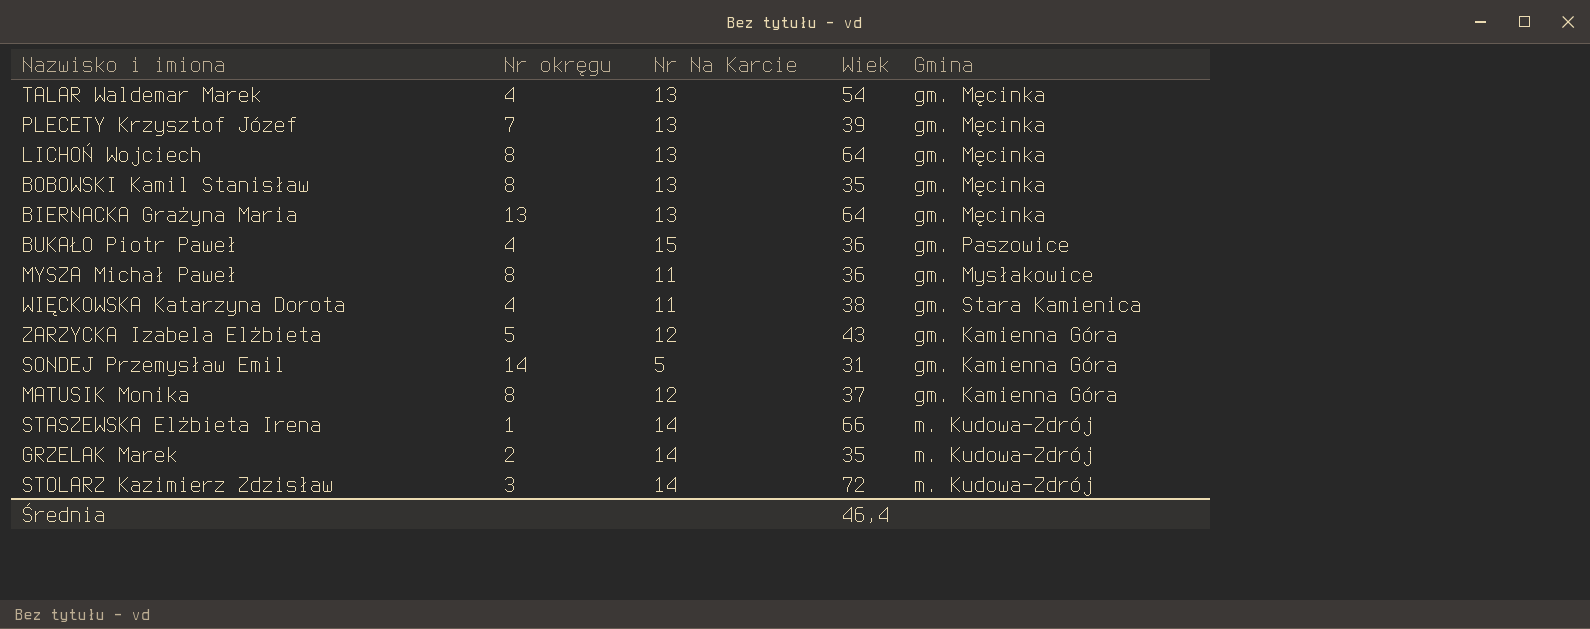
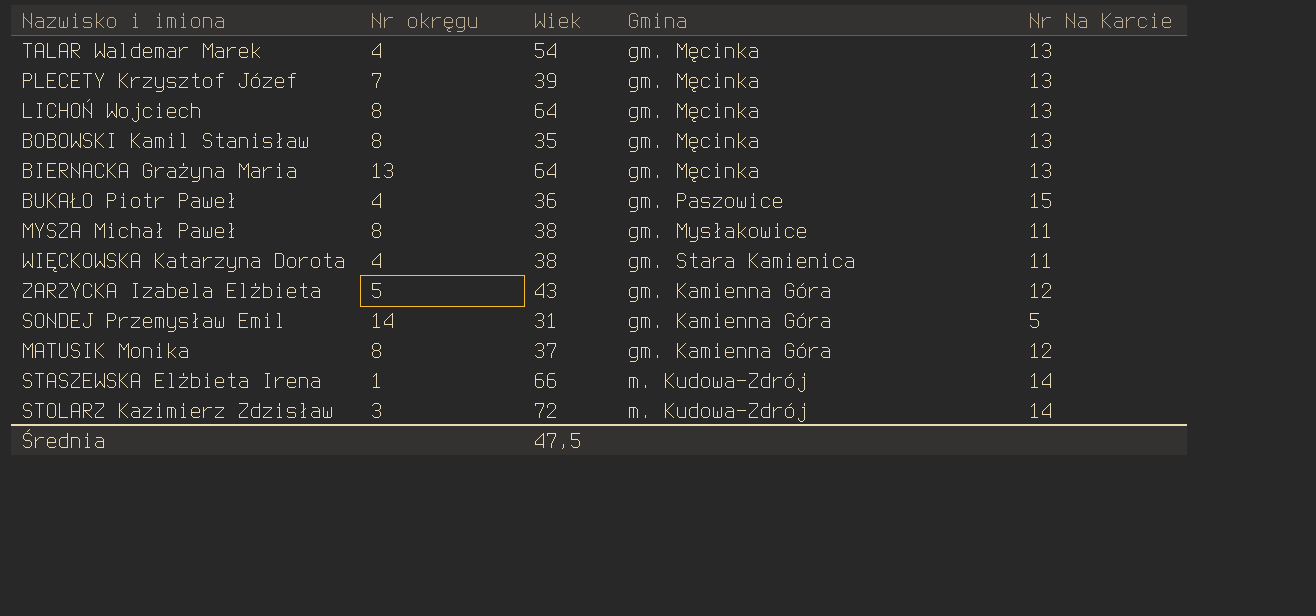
column Nr Na Karcie | position: 3 -> 5
row GRZELAK Marek: 2 | 14 | 35 | m. Kudowa-Zdrój -> none
MYSZA Michał Paweł | Wiek: 36 -> 38
Średnia | Wiek: 46,4 -> 47,5

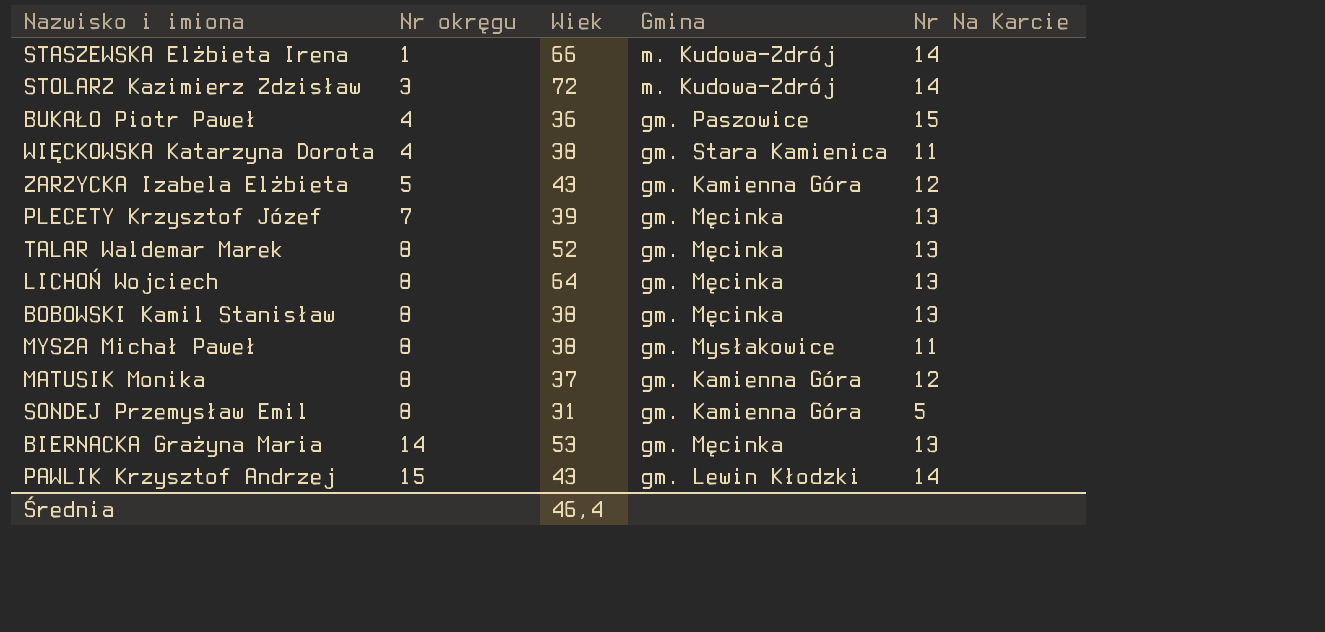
row order: none -> Nr okręgu ascending
TALAR Waldemar Marek | Nr okręgu: 4 -> 8
TALAR Waldemar Marek | Wiek: 54 -> 52
BOBOWSKI Kamil Stanisław | Wiek: 35 -> 38
SONDEJ Przemysław Emil | Nr okręgu: 14 -> 8
BIERNACKA Grażyna Maria | Nr okręgu: 13 -> 14
BIERNACKA Grażyna Maria | Wiek: 64 -> 53
row PAWLIK Krzysztof Andrzej: none -> 15 | 43 | gm. Lewin Kłodzki | 14
Średnia | Wiek: 47,5 -> 46,4

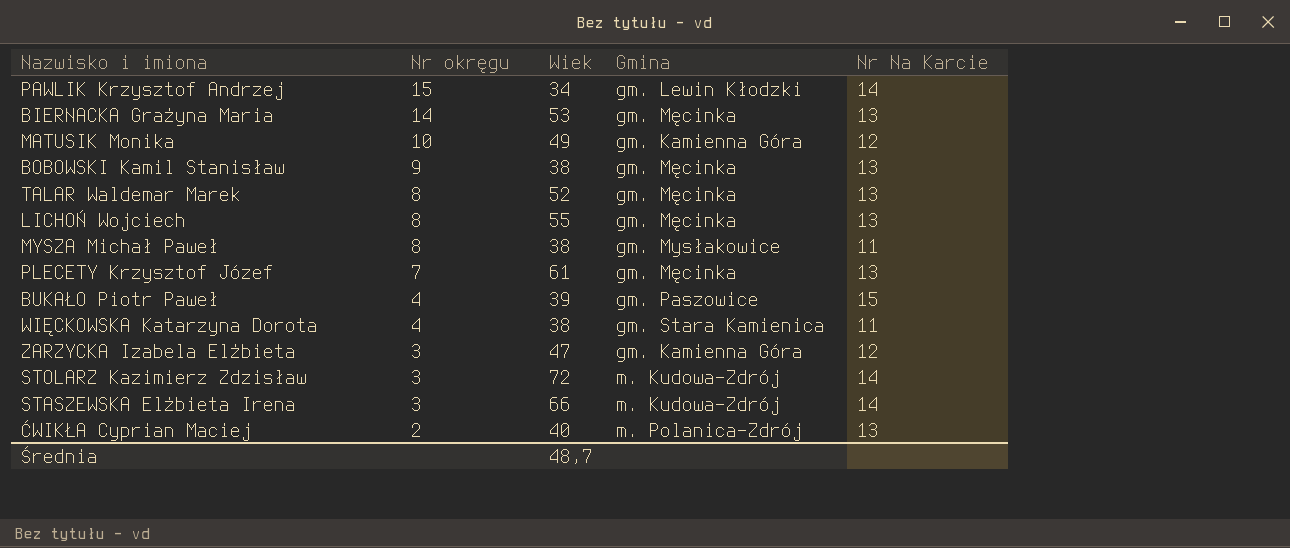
row order: Nr okręgu ascending -> Nr okręgu descending
row SONDEJ Przemysław Emil: 8 | 31 | gm. Kamienna Góra | 5 -> none
PAWLIK Krzysztof Andrzej | Wiek: 43 -> 34
MATUSIK Monika | Nr okręgu: 8 -> 10
MATUSIK Monika | Wiek: 37 -> 49
BOBOWSKI Kamil Stanisław | Nr okręgu: 8 -> 9
LICHOŃ Wojciech | Wiek: 64 -> 55
PLECETY Krzysztof Józef | Wiek: 39 -> 61
BUKAŁO Piotr Paweł | Wiek: 36 -> 39
ZARZYCKA Izabela Elżbieta | Nr okręgu: 5 -> 3
ZARZYCKA Izabela Elżbieta | Wiek: 43 -> 47
STASZEWSKA Elżbieta Irena | Nr okręgu: 1 -> 3
row ĆWIKŁA Cyprian Maciej: none -> 2 | 40 | m. Polanica-Zdrój | 13
Średnia | Wiek: 46,4 -> 48,7

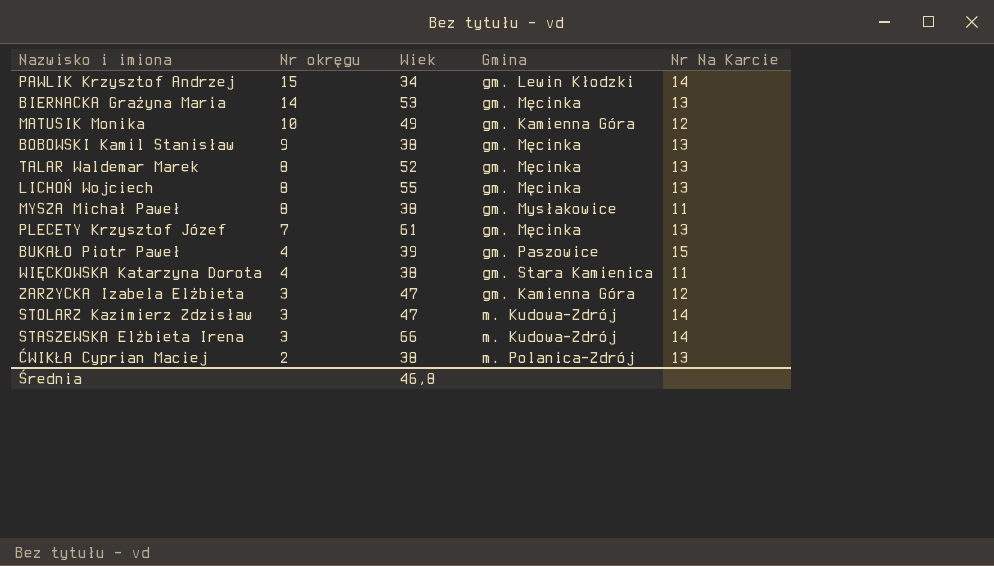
STOLARZ Kazimierz Zdzisław | Wiek: 72 -> 47
ĆWIKŁA Cyprian Maciej | Wiek: 40 -> 38
Średnia | Wiek: 48,7 -> 46,8

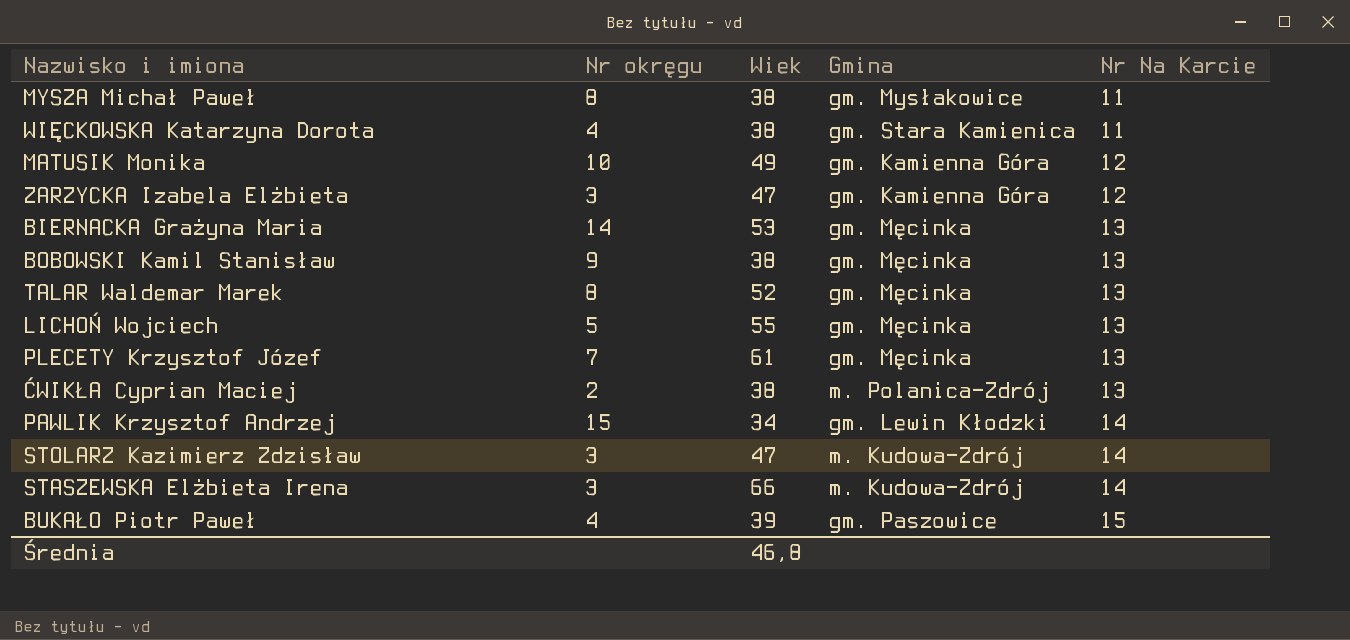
row order: Nr okręgu descending -> Nr Na Karcie ascending
LICHOŃ Wojciech | Nr okręgu: 8 -> 5

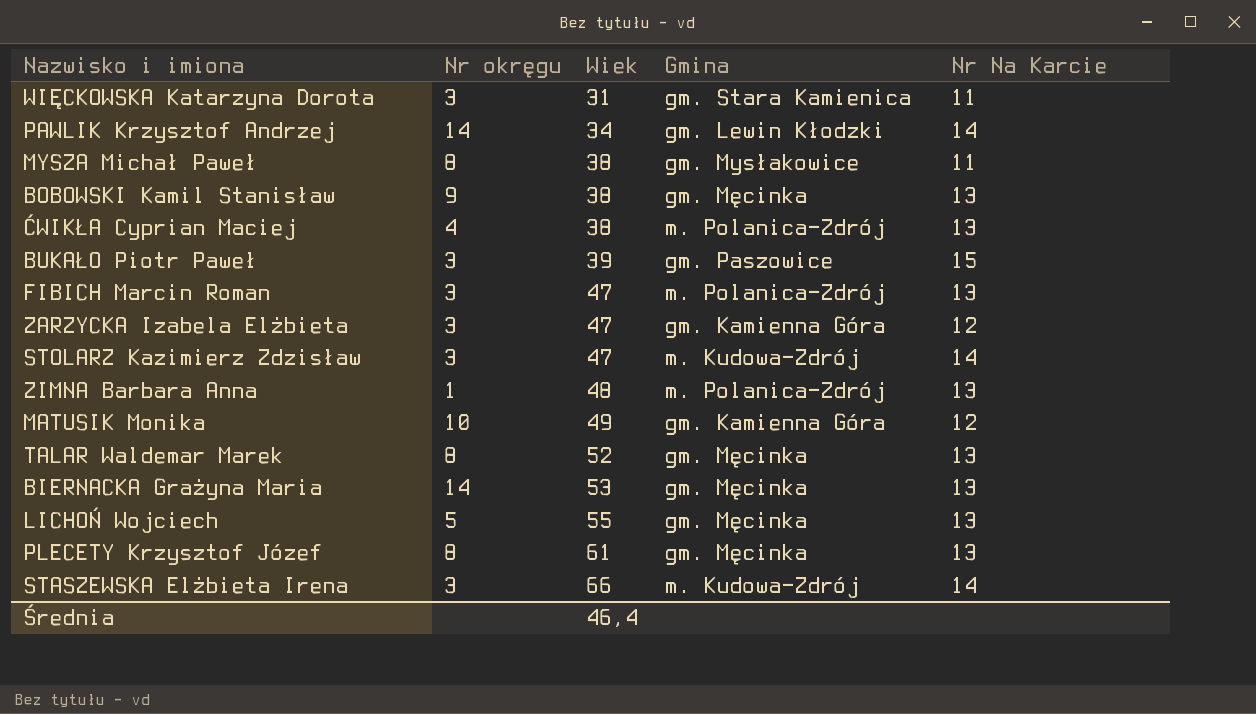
row order: Nr Na Karcie ascending -> Wiek ascending
WIĘCKOWSKA Katarzyna Dorota | Nr okręgu: 4 -> 3
WIĘCKOWSKA Katarzyna Dorota | Wiek: 38 -> 31
PAWLIK Krzysztof Andrzej | Nr okręgu: 15 -> 14
ĆWIKŁA Cyprian Maciej | Nr okręgu: 2 -> 4
BUKAŁO Piotr Paweł | Nr okręgu: 4 -> 3
row FIBICH Marcin Roman: none -> 3 | 47 | m. Polanica-Zdrój | 13
row ZIMNA Barbara Anna: none -> 1 | 48 | m. Polanica-Zdrój | 13
PLECETY Krzysztof Józef | Nr okręgu: 7 -> 8
Średnia | Wiek: 46,8 -> 46,4

